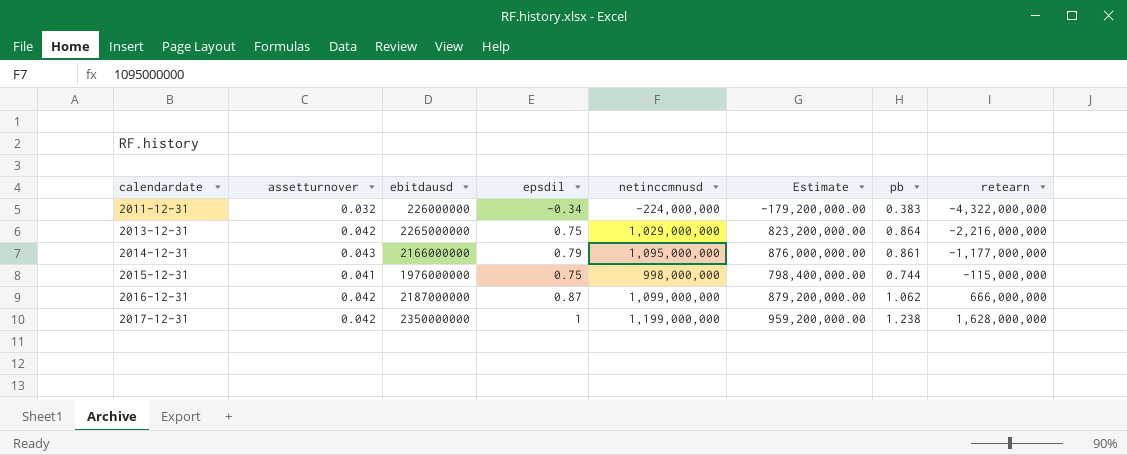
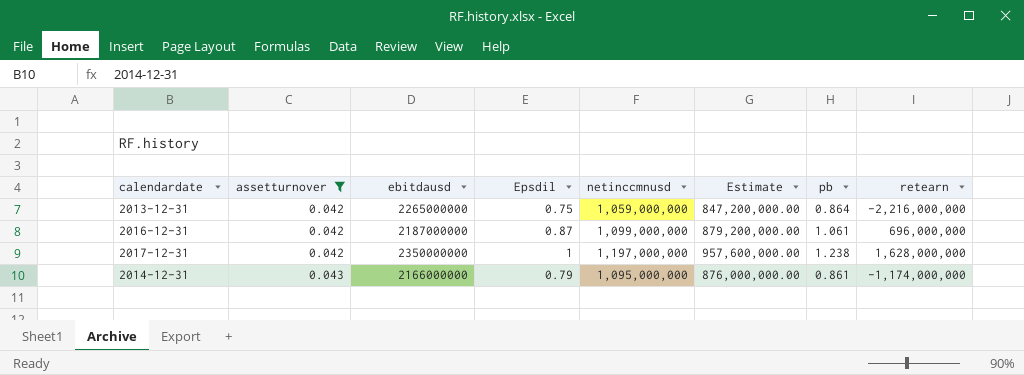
filter: none -> assetturnover >= 0.042
row order: calendardate ascending -> assetturnover ascending
column name: epsdil -> Epsdil
2013-12-31 | netinccmnusd: 1,029,000,000 -> 1,059,000,000
2013-12-31 | Estimate: 823,200,000.00 -> 847,200,000.00
2016-12-31 | pb: 1.062 -> 1.061
2016-12-31 | retearn: 666,000,000 -> 696,000,000
2017-12-31 | netinccmnusd: 1,199,000,000 -> 1,197,000,000
2017-12-31 | Estimate: 959,200,000.00 -> 957,600,000.00
2014-12-31 | retearn: -1,177,000,000 -> -1,174,000,000

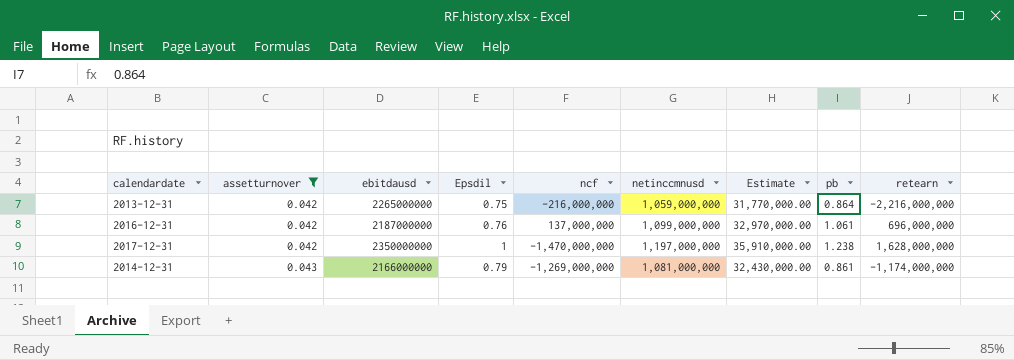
column ncf | position: none -> 5
column Estimate | formula: [netinccmnusd] * 0.8 -> [netinccmnusd] * 0.03
2016-12-31 | Epsdil: 0.87 -> 0.76
2014-12-31 | netinccmnusd: 1,095,000,000 -> 1,081,000,000

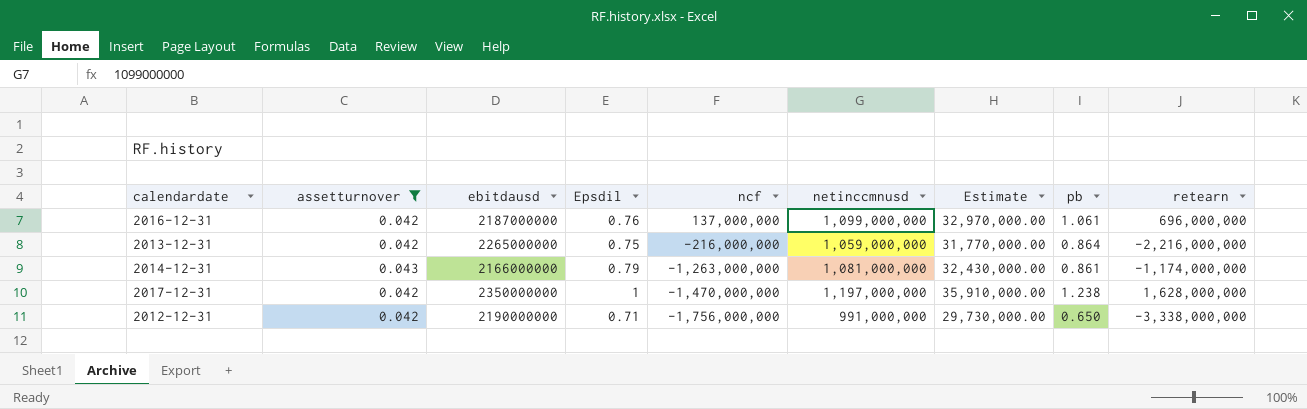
row order: assetturnover ascending -> ncf descending
2014-12-31 | ncf: -1,269,000,000 -> -1,263,000,000
row 2012-12-31: none -> 0.042 | 2190000000 | 0.71 | -1,756,000,000 | 991,000,000 | 29,730,000.00 | 0.650 | -3,338,000,000

